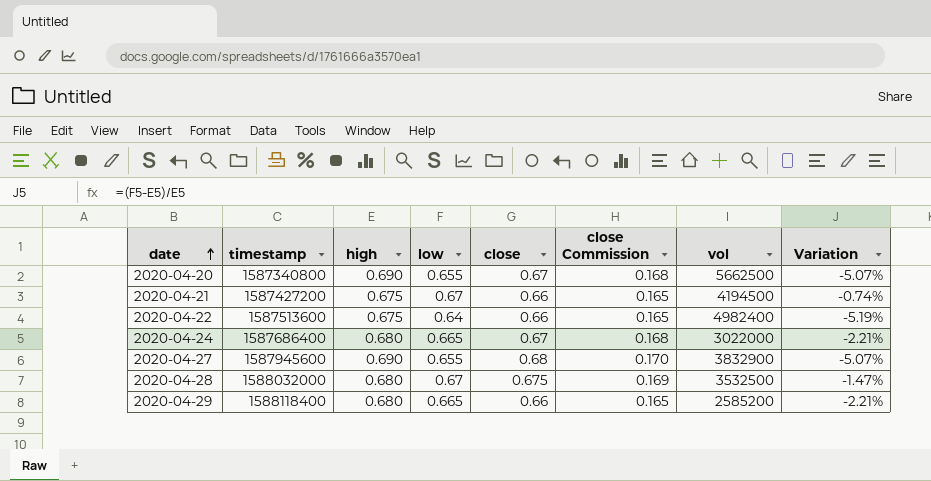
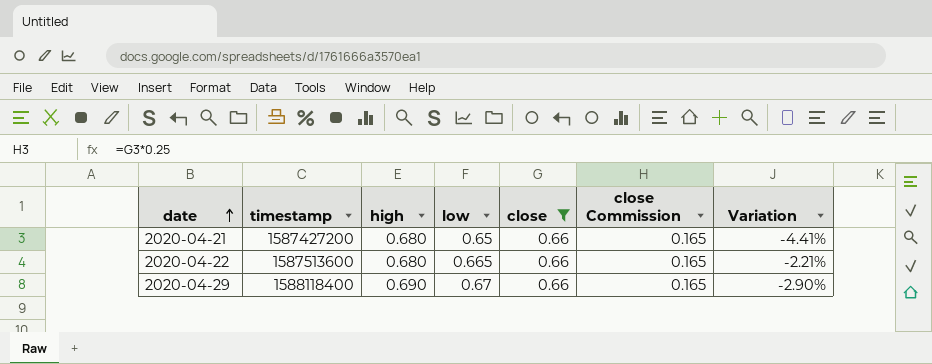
filter: none -> close = 0.66
column vol | position: 7 -> none
2020-04-21 | high: 0.675 -> 0.680
2020-04-21 | low: 0.67 -> 0.65
2020-04-21 | Variation: -0.74% -> -4.41%
2020-04-22 | high: 0.675 -> 0.680
2020-04-22 | low: 0.64 -> 0.665
2020-04-22 | Variation: -5.19% -> -2.21%
2020-04-29 | high: 0.680 -> 0.690
2020-04-29 | low: 0.665 -> 0.67
2020-04-29 | Variation: -2.21% -> -2.90%

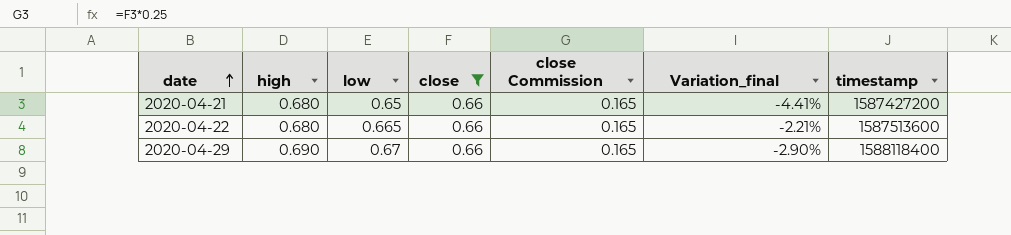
column name: Variation -> Variation_final
column timestamp | position: 2 -> 7

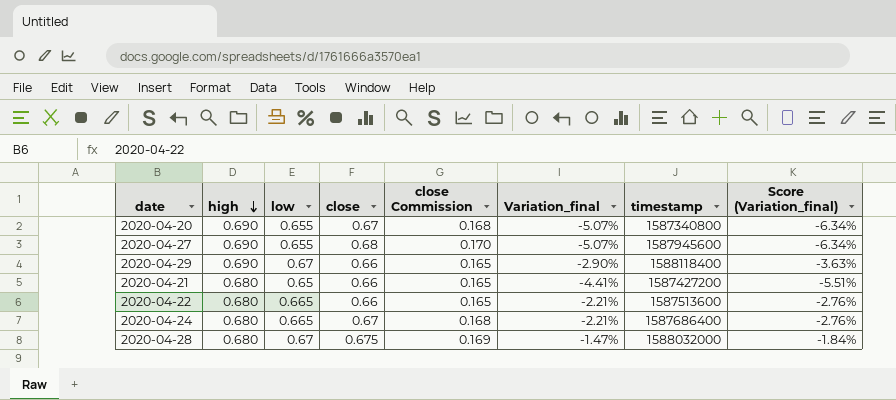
filter: close = 0.66 -> none
row order: date ascending -> high descending
column Score (Variation_final) | formula: none -> [Variation_final] * 1.25

